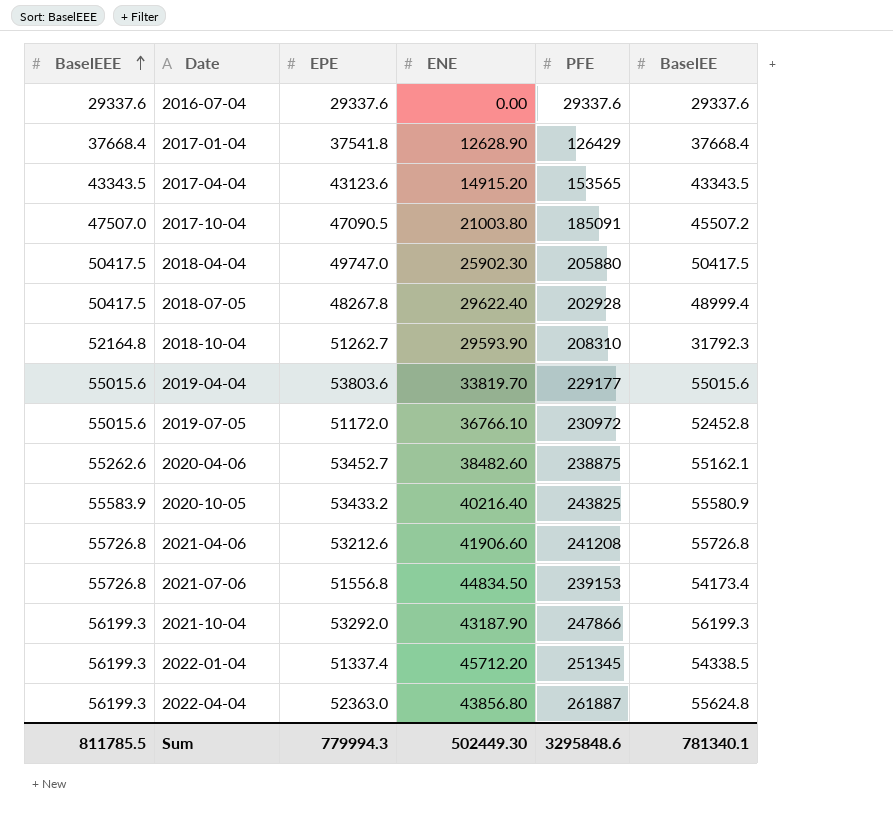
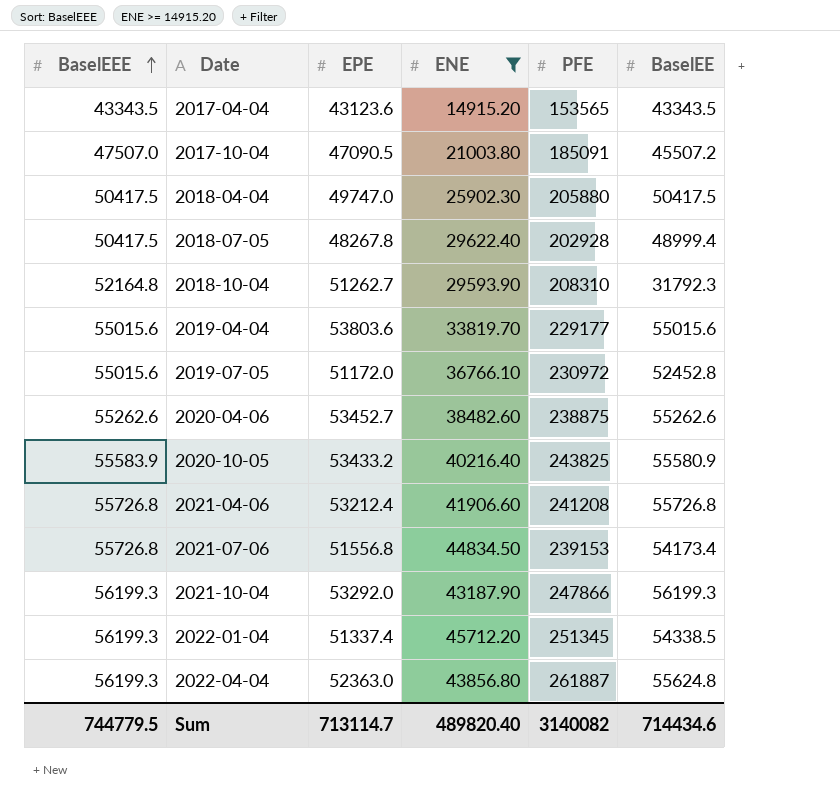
filter: none -> ENE >= 14915.20
2020-04-06 | BaselEE: 55162.1 -> 55262.6
2021-04-06 | EPE: 53212.6 -> 53212.4
Sum | BaselEEE: 811785.5 -> 744779.5
Sum | EPE: 779994.3 -> 713114.7
Sum | ENE: 502449.30 -> 489820.40
Sum | PFE: 3295848.6 -> 3140082
Sum | BaselEE: 781340.1 -> 714434.6

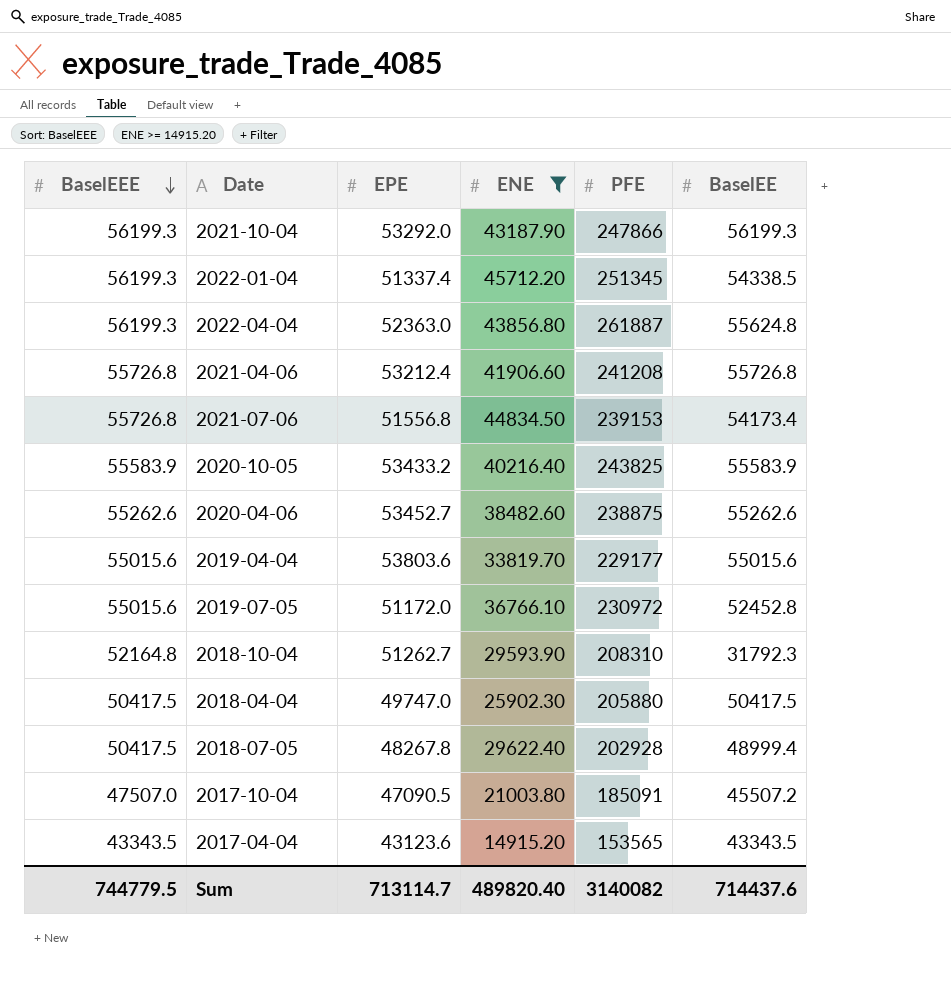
row order: BaselEEE ascending -> BaselEEE descending
2020-10-05 | BaselEE: 55580.9 -> 55583.9
Sum | BaselEE: 714434.6 -> 714437.6

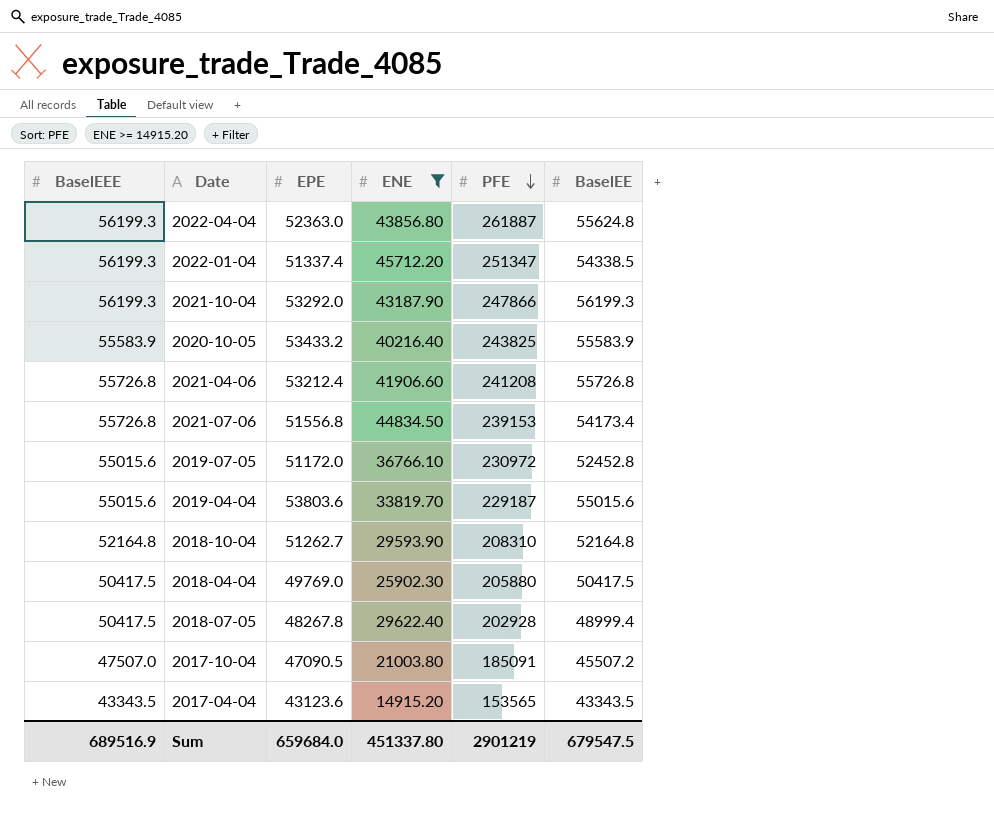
row order: BaselEEE descending -> PFE descending
row 2020-04-06: 55262.6 | 53452.7 | 38482.60 | 238875 | 55262.6 -> none
2022-01-04 | PFE: 251345 -> 251347
2019-04-04 | PFE: 229177 -> 229187
2018-10-04 | BaselEE: 31792.3 -> 52164.8
2018-04-04 | EPE: 49747.0 -> 49769.0
Sum | BaselEEE: 744779.5 -> 689516.9
Sum | EPE: 713114.7 -> 659684.0
Sum | ENE: 489820.40 -> 451337.80
Sum | PFE: 3140082 -> 2901219
Sum | BaselEE: 714437.6 -> 679547.5

